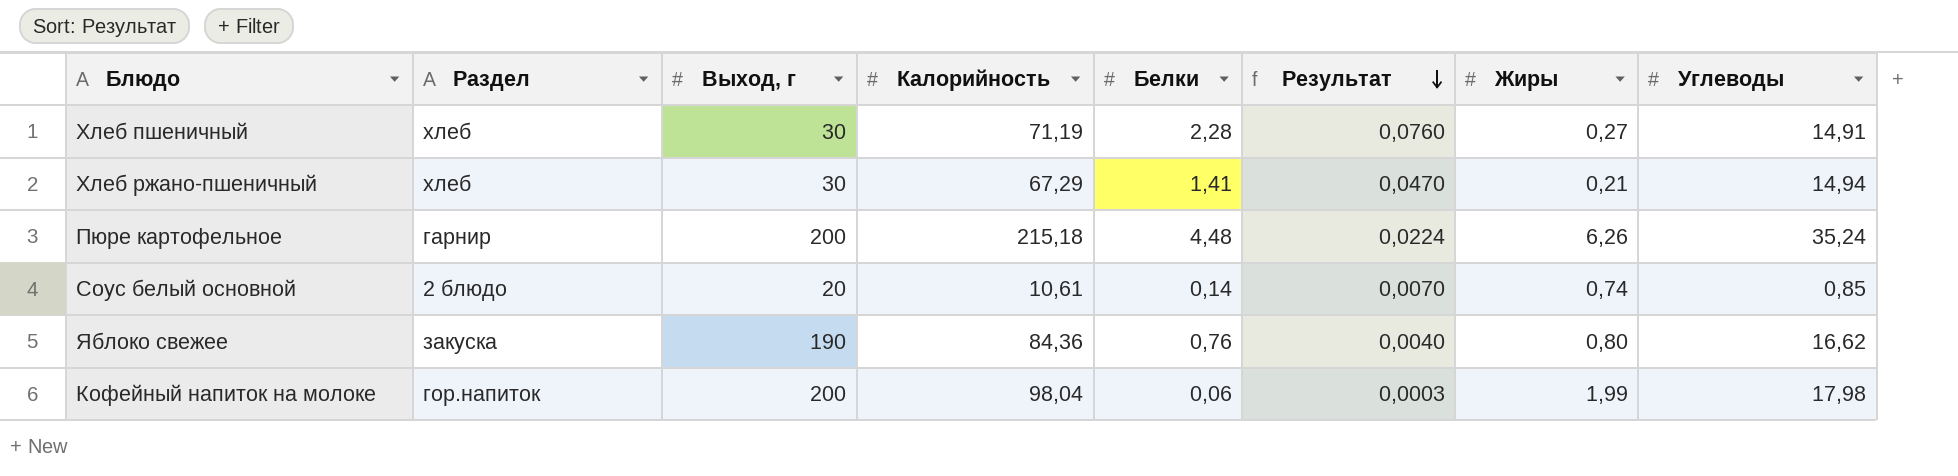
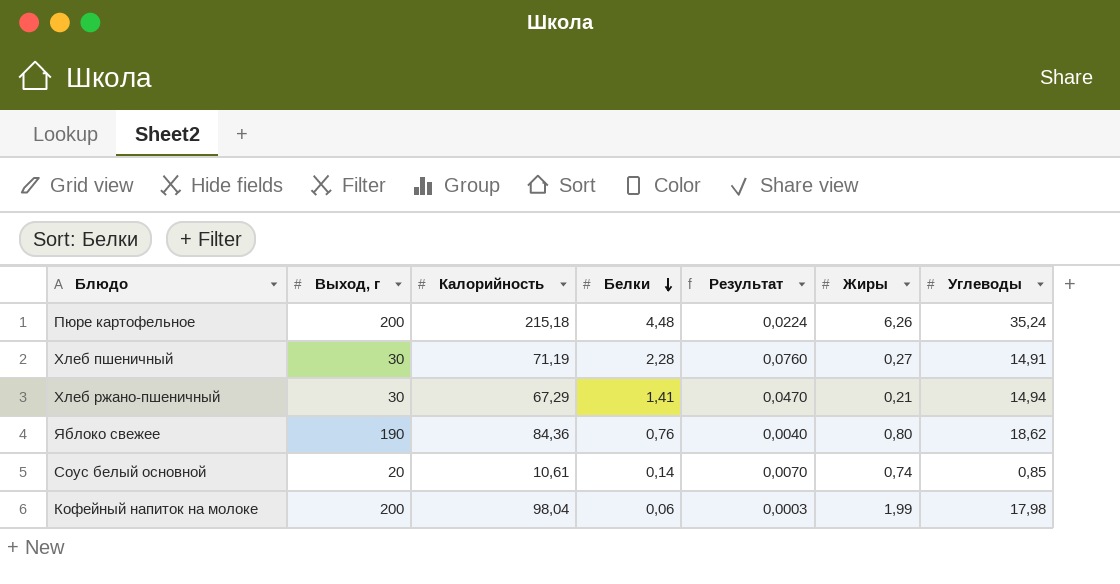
row order: Результат descending -> Белки descending
column Раздел | position: 2 -> none
Яблоко свежее | Углеводы: 16,62 -> 18,62

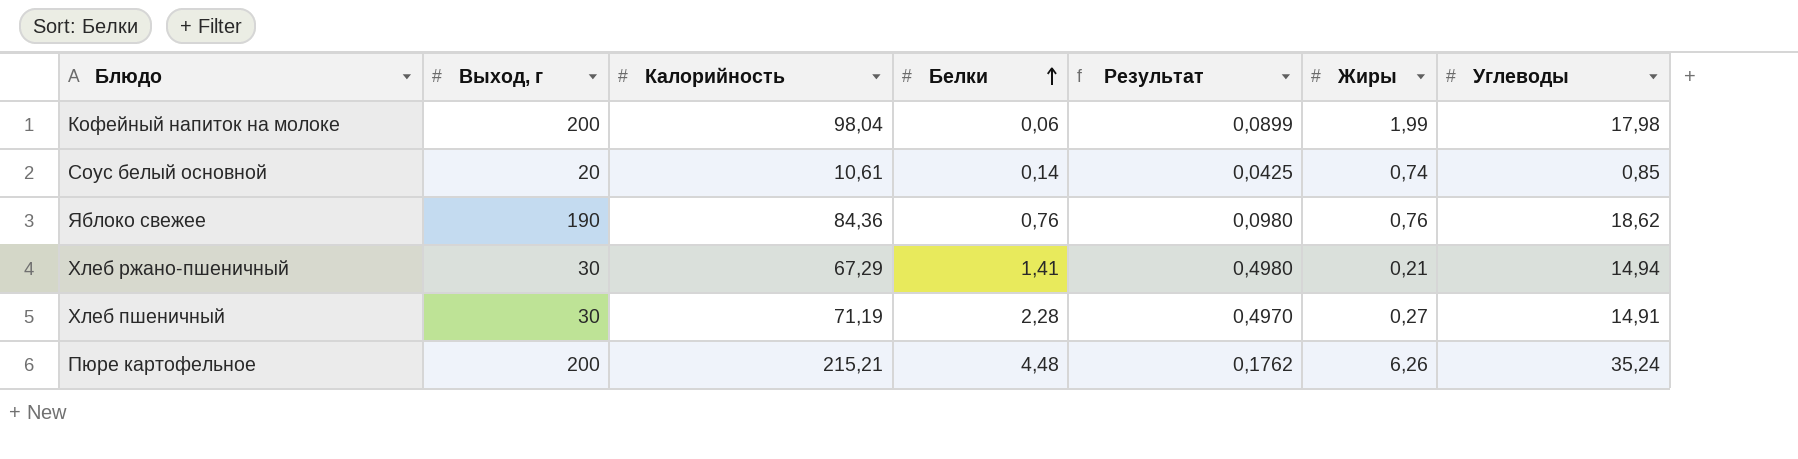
row order: Белки descending -> Белки ascending
column Результат | formula: [Белки] / [Выход, г] -> [Углеводы] / [Выход, г]
Яблоко свежее | Жиры: 0,80 -> 0,76
Пюре картофельное | Калорийность: 215,18 -> 215,21

